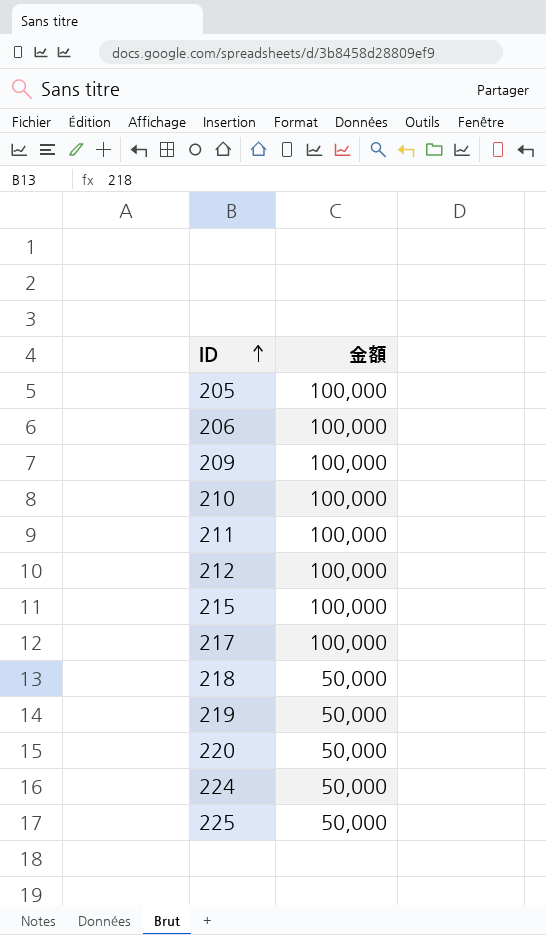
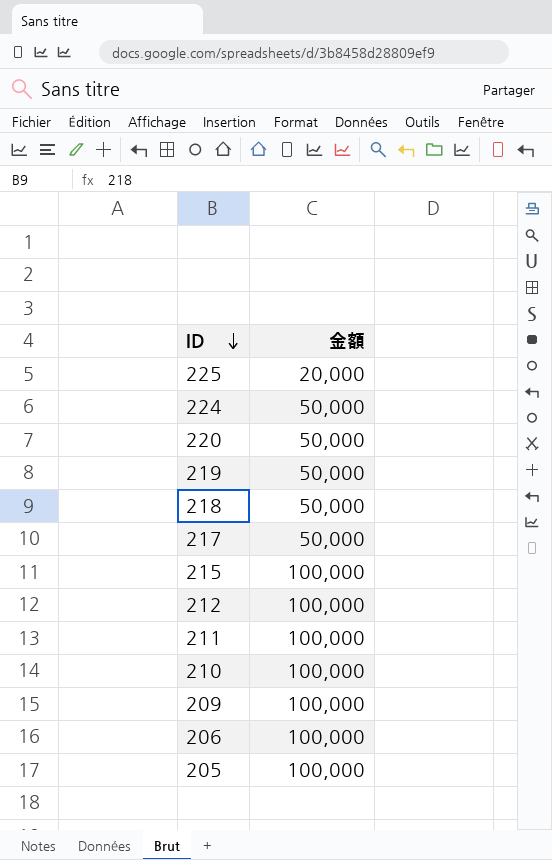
row order: ID ascending -> ID descending
225 | 金額: 50,000 -> 20,000
217 | 金額: 100,000 -> 50,000

